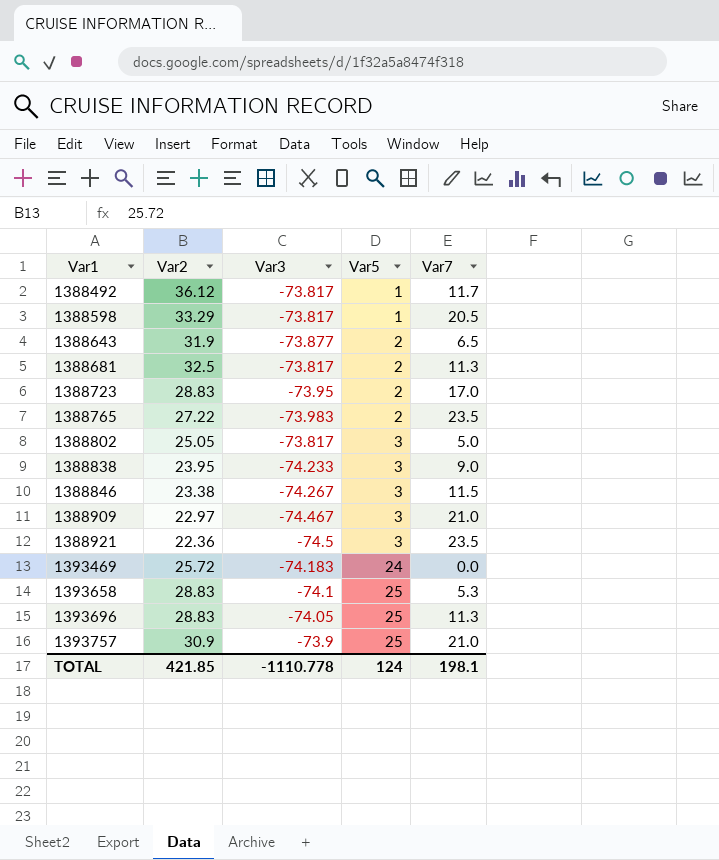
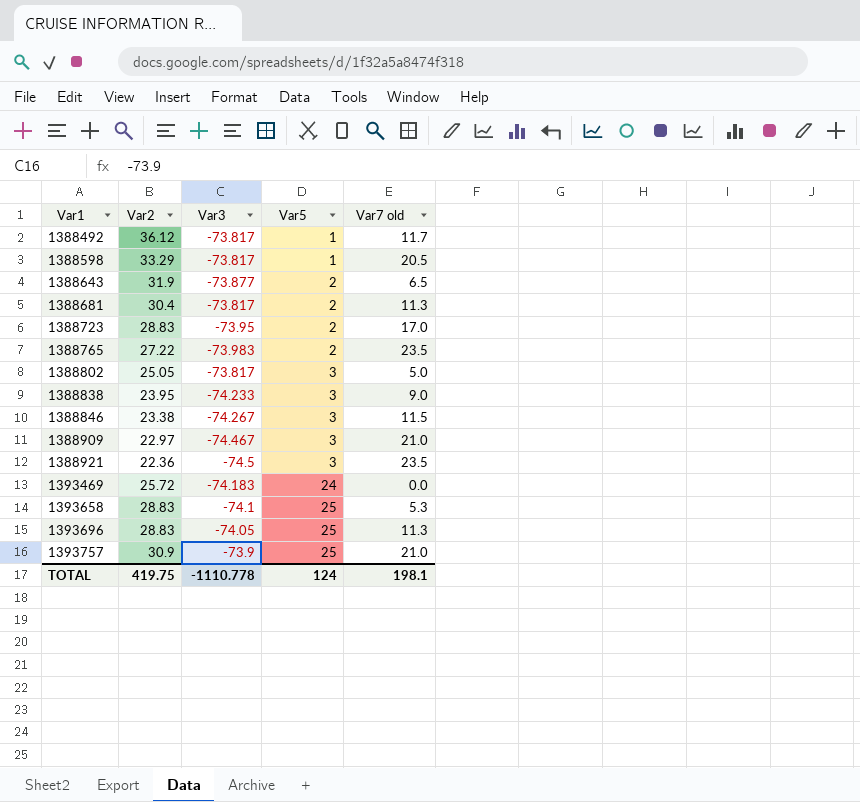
column name: Var7 -> Var7 old
1388681 | Var2: 32.5 -> 30.4
TOTAL | Var2: 421.85 -> 419.75

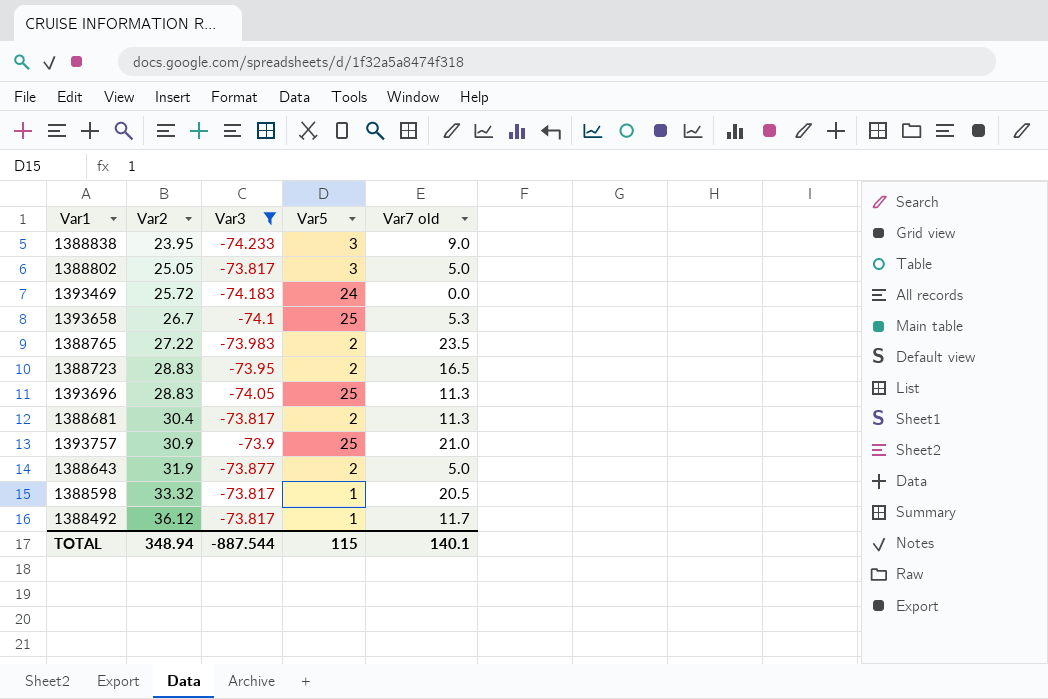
filter: none -> Var3 >= -74.233
row order: Var1 ascending -> Var2 ascending
1393658 | Var2: 28.83 -> 26.7
1388723 | Var7 old: 17.0 -> 16.5
1388643 | Var7 old: 6.5 -> 5.0
1388598 | Var2: 33.29 -> 33.32
TOTAL | Var2: 419.75 -> 348.94
TOTAL | Var3: -1110.778 -> -887.544
TOTAL | Var5: 124 -> 115
TOTAL | Var7 old: 198.1 -> 140.1

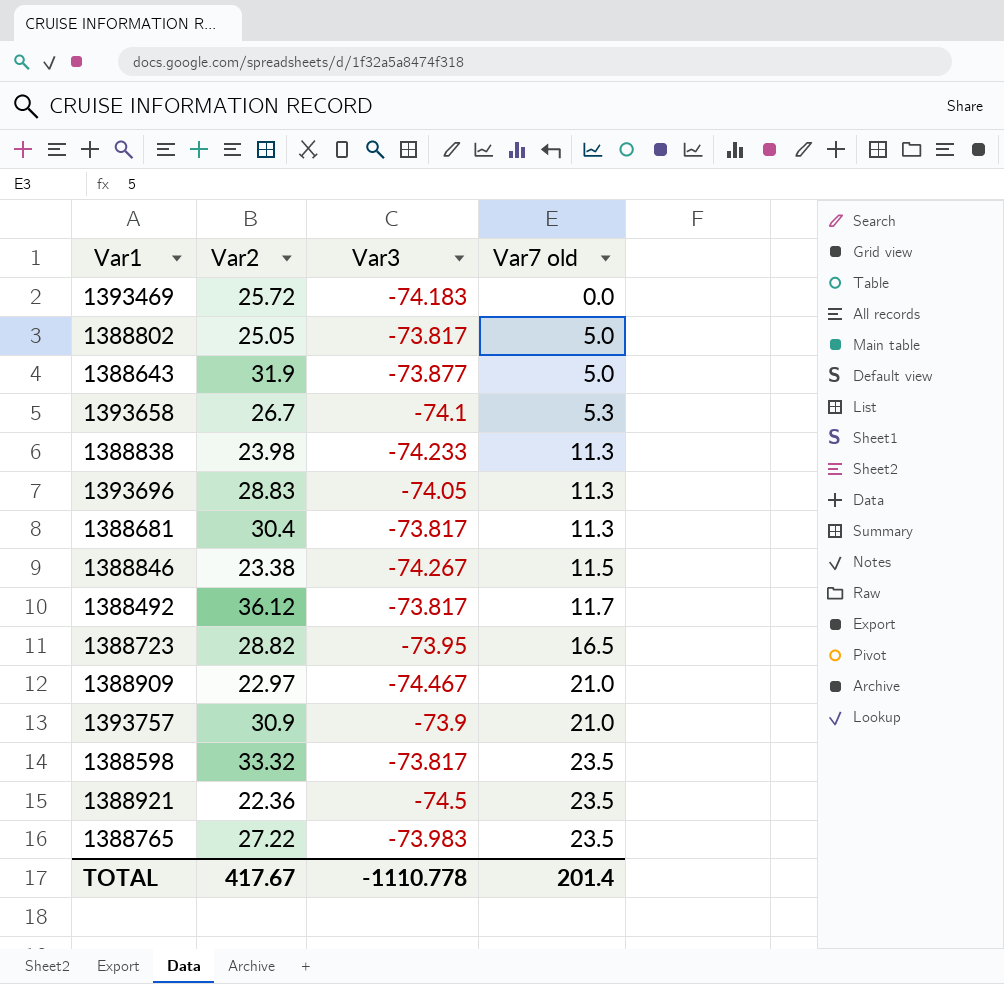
filter: Var3 >= -74.233 -> none
row order: Var2 ascending -> Var7 old ascending
column Var5 | position: 4 -> none
1388838 | Var2: 23.95 -> 23.98
1388838 | Var7 old: 9.0 -> 11.3
1388723 | Var2: 28.83 -> 28.82
1388598 | Var7 old: 20.5 -> 23.5
TOTAL | Var2: 348.94 -> 417.67
TOTAL | Var3: -887.544 -> -1110.778
TOTAL | Var7 old: 140.1 -> 201.4

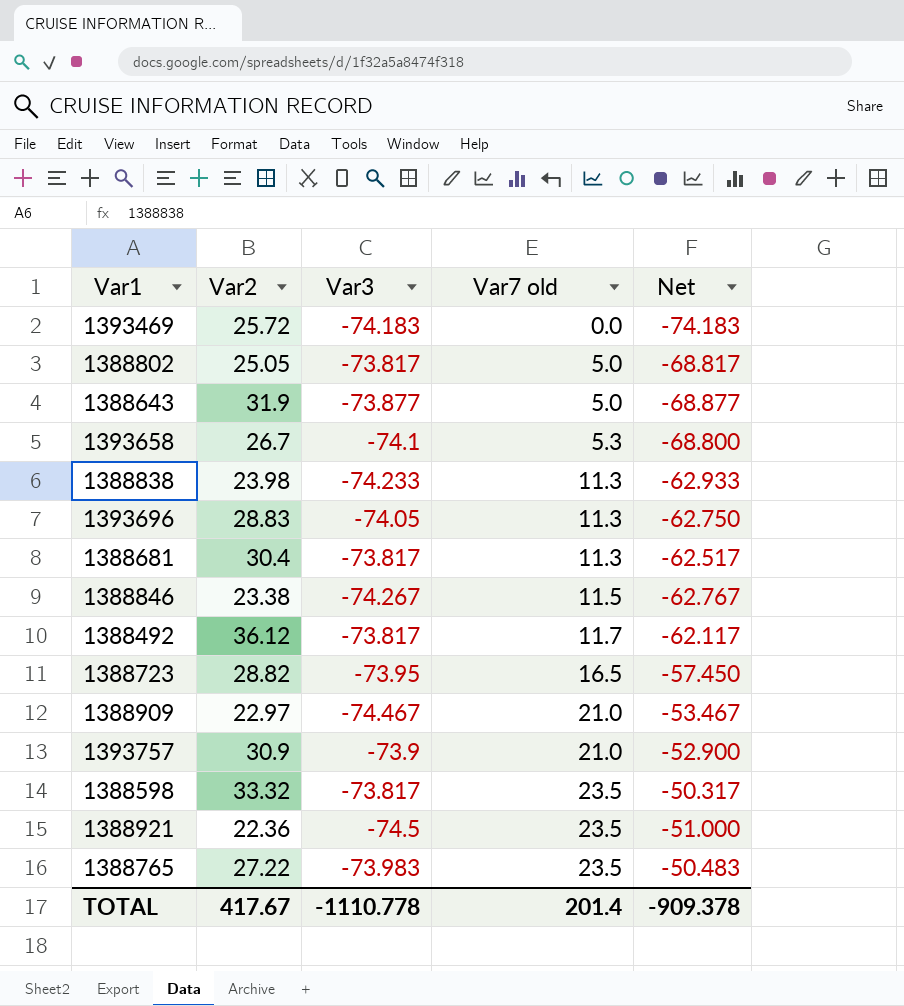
column Net | formula: none -> [Var3] + [Var7 old]

